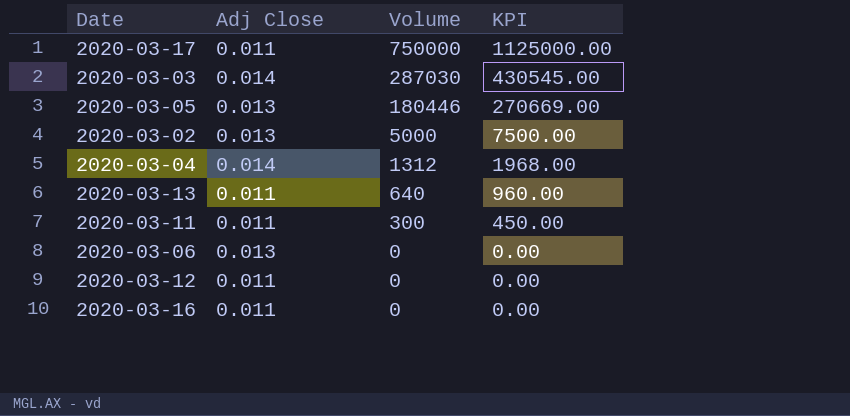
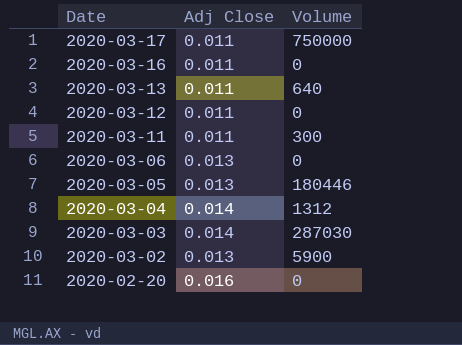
row order: Volume descending -> Date descending
column KPI | formula: [Volume] * 1.5 -> none
2020-03-02 | Volume: 5000 -> 5900
row 2020-02-20: none -> 0.016 | 0

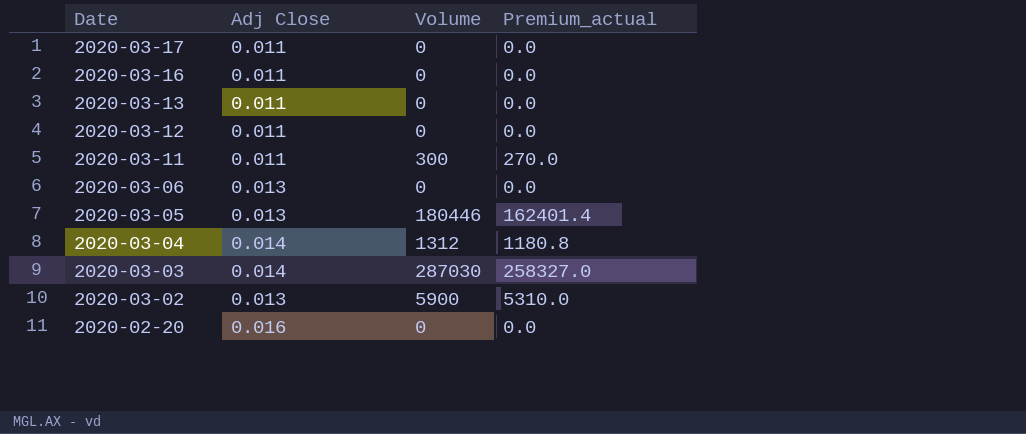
column Premium_actual | formula: none -> [Volume] * 0.9
2020-03-17 | Volume: 750000 -> 0
2020-03-13 | Volume: 640 -> 0

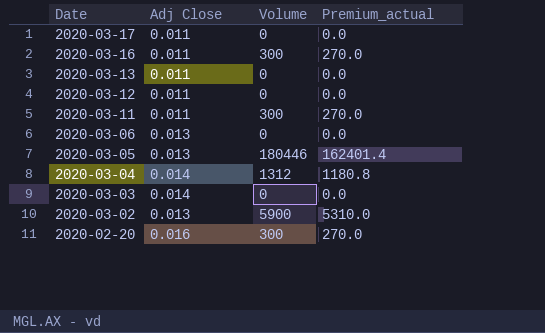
2020-03-16 | Volume: 0 -> 300
2020-03-16 | Premium_actual: 0.0 -> 270.0
2020-03-03 | Volume: 287030 -> 0
2020-03-03 | Premium_actual: 258327.0 -> 0.0
2020-02-20 | Volume: 0 -> 300
2020-02-20 | Premium_actual: 0.0 -> 270.0

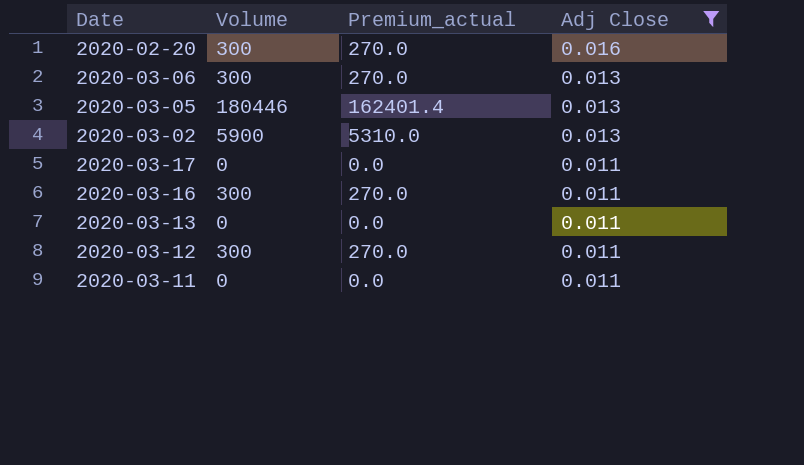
filter: none -> Adj Close != 0.014
row order: Date descending -> Adj Close descending
column Adj Close | position: 2 -> 4
2020-03-06 | Volume: 0 -> 300
2020-03-06 | Premium_actual: 0.0 -> 270.0
2020-03-12 | Volume: 0 -> 300
2020-03-12 | Premium_actual: 0.0 -> 270.0
2020-03-11 | Volume: 300 -> 0
2020-03-11 | Premium_actual: 270.0 -> 0.0

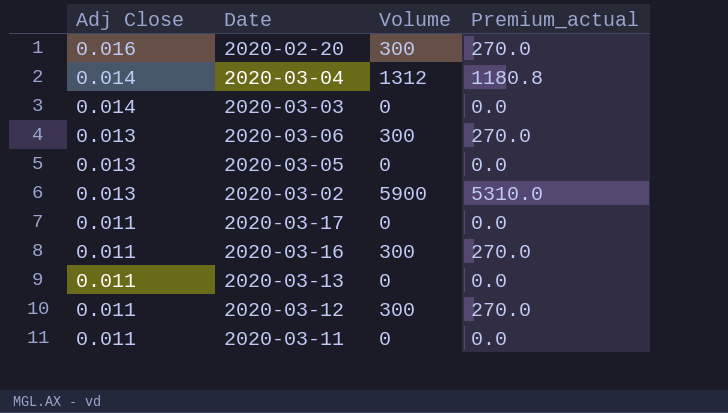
filter: Adj Close != 0.014 -> none
column Adj Close | position: 4 -> 1
2020-03-05 | Volume: 180446 -> 0
2020-03-05 | Premium_actual: 162401.4 -> 0.0

